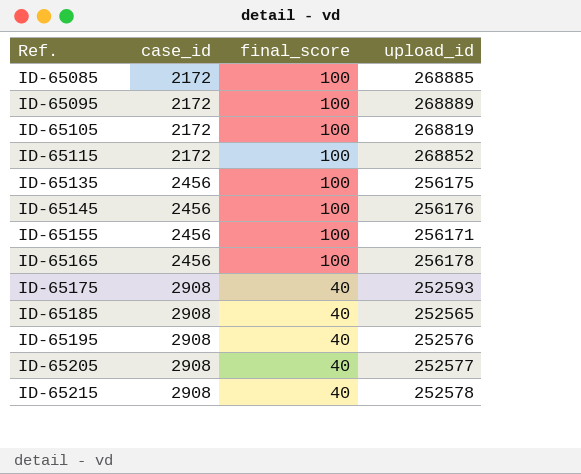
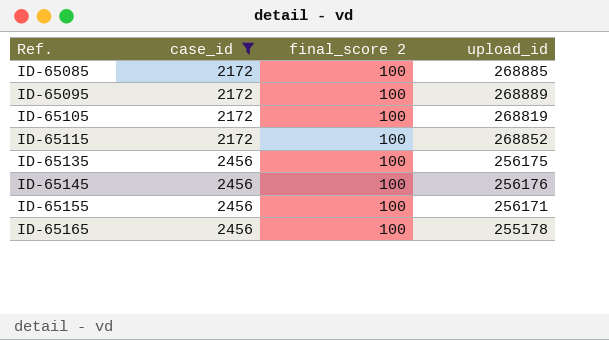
filter: none -> case_id != 2908
column name: final_score -> final_score 2
ID-65165 | upload_id: 256178 -> 255178

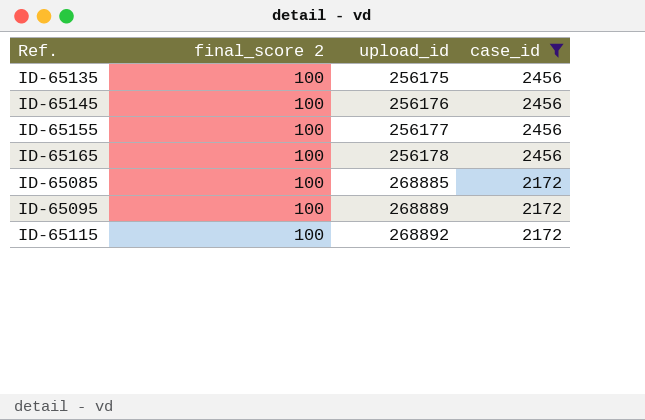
row order: Ref. ascending -> upload_id ascending
column case_id | position: 2 -> 4
row ID-65105: 2172 | 100 | 268819 -> none
ID-65155 | upload_id: 256171 -> 256177
ID-65165 | upload_id: 255178 -> 256178
ID-65115 | upload_id: 268852 -> 268892

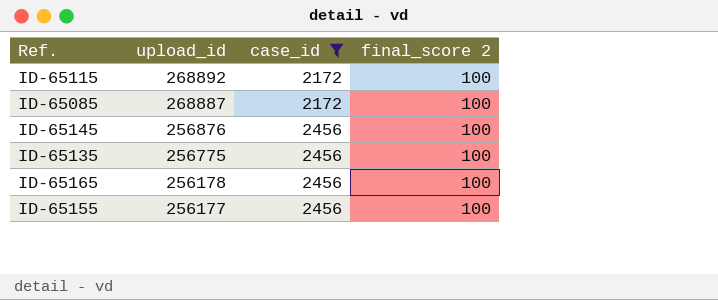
row order: upload_id ascending -> upload_id descending
column final_score 2 | position: 2 -> 4
row ID-65095: 100 | 268889 | 2172 -> none
ID-65085 | upload_id: 268885 -> 268887
ID-65145 | upload_id: 256176 -> 256876
ID-65135 | upload_id: 256175 -> 256775

